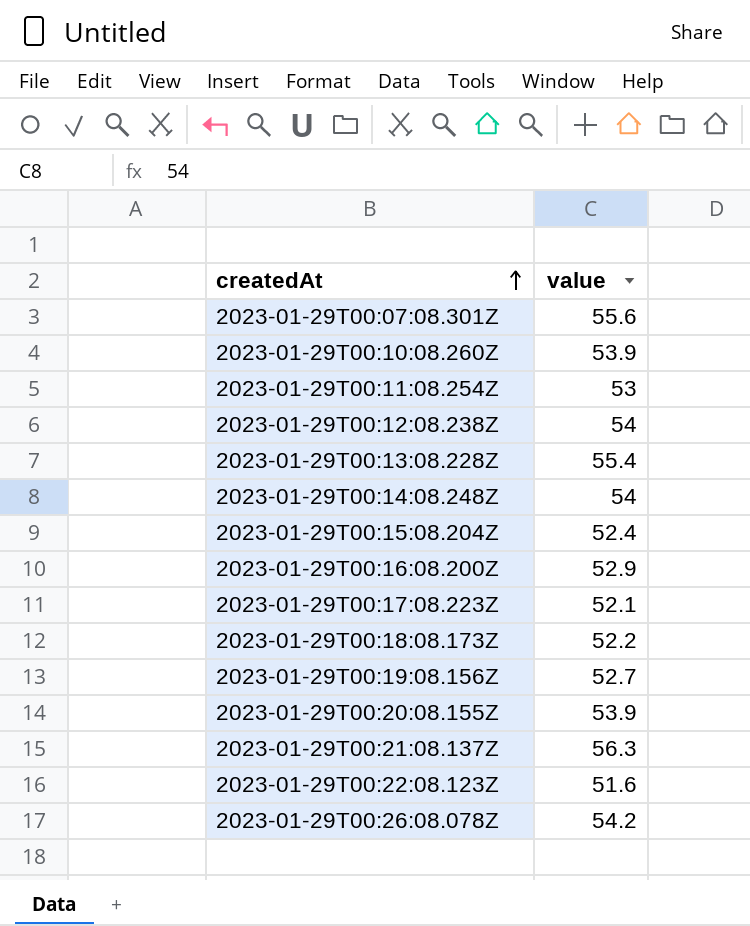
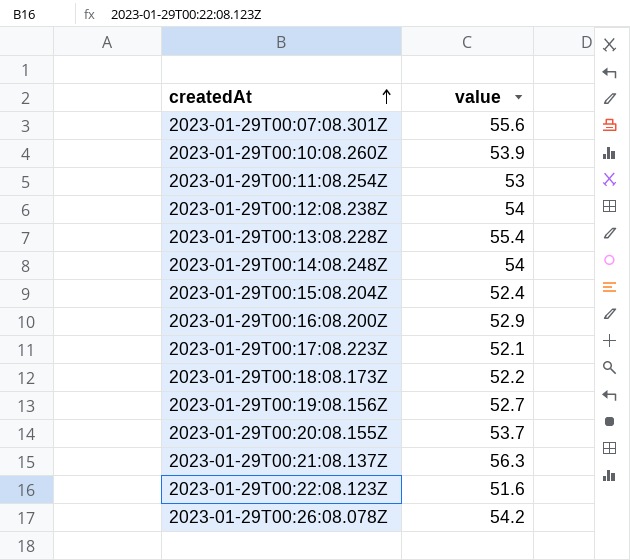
2023-01-29T00:20:08.155Z | value: 53.9 -> 53.7

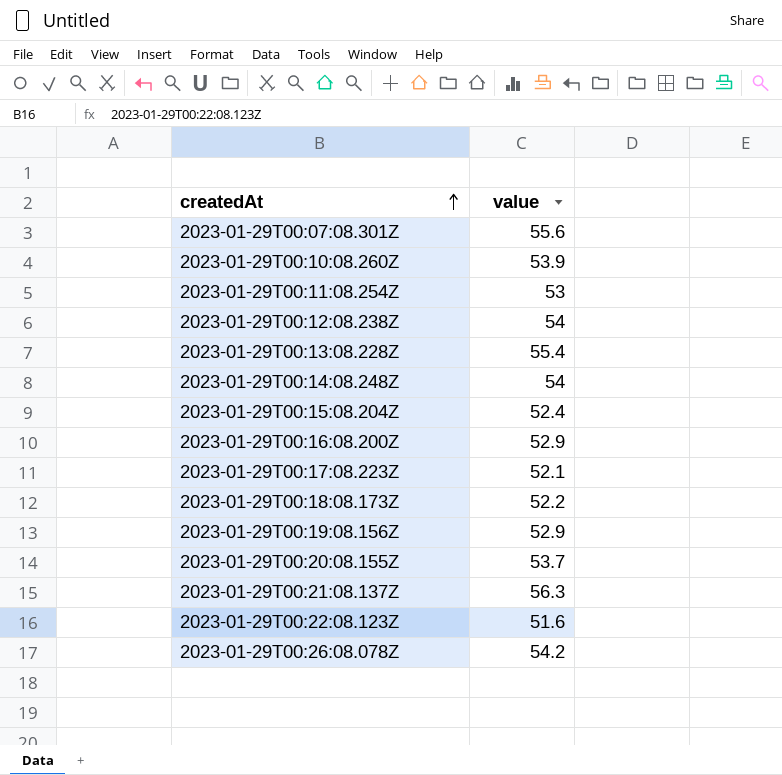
2023-01-29T00:19:08.156Z | value: 52.7 -> 52.9

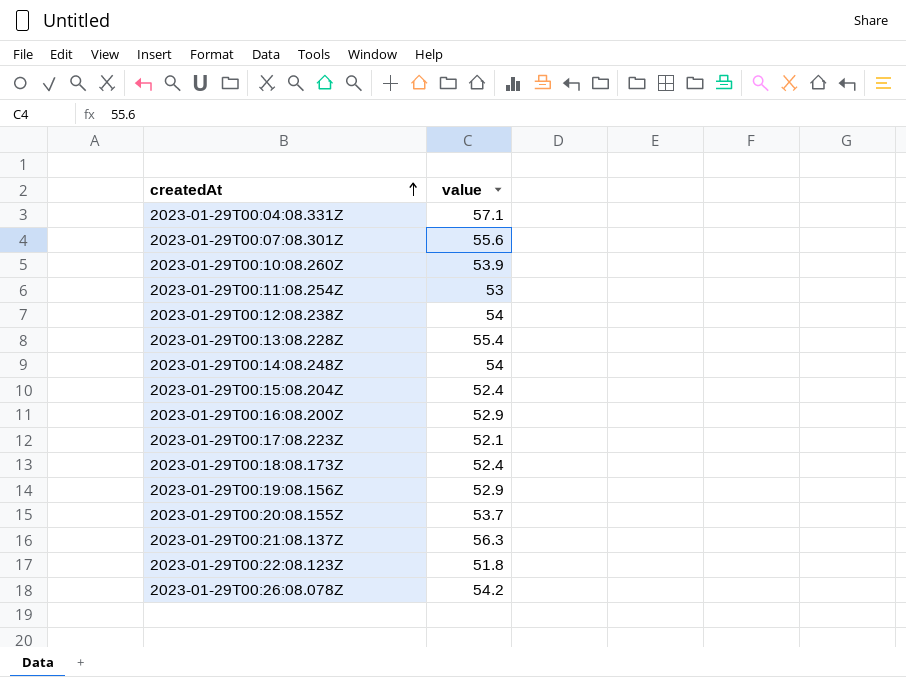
row 2023-01-29T00:04:08.331Z: none -> 57.1
2023-01-29T00:18:08.173Z | value: 52.2 -> 52.4
2023-01-29T00:22:08.123Z | value: 51.6 -> 51.8

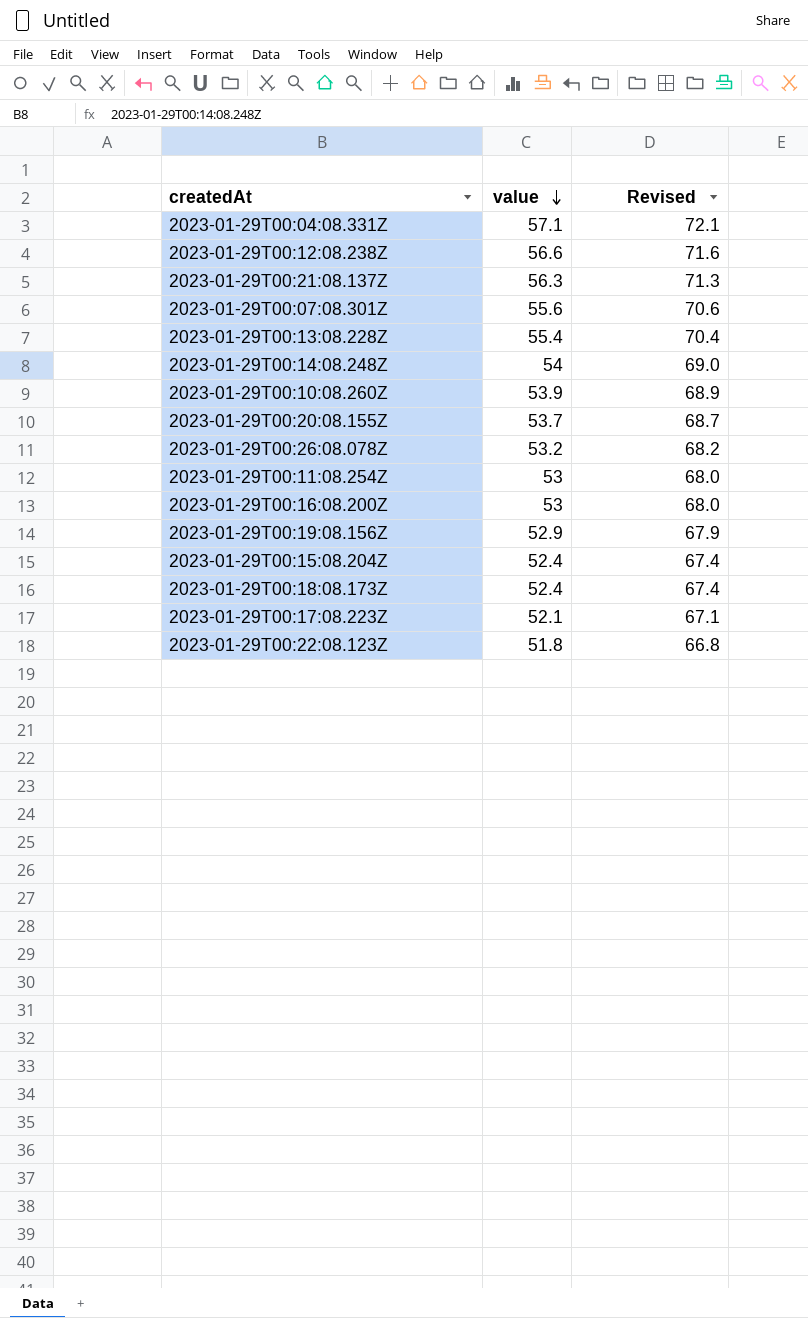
row order: createdAt ascending -> value descending
column Revised | formula: none -> [value] + 15
2023-01-29T00:12:08.238Z | value: 54 -> 56.6
2023-01-29T00:26:08.078Z | value: 54.2 -> 53.2
2023-01-29T00:16:08.200Z | value: 52.9 -> 53

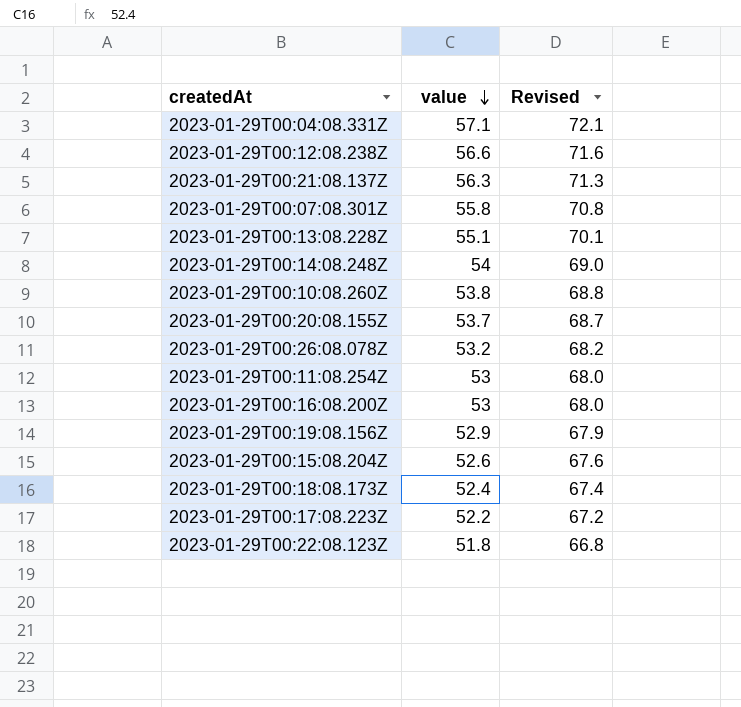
2023-01-29T00:07:08.301Z | value: 55.6 -> 55.8
2023-01-29T00:07:08.301Z | Revised: 70.6 -> 70.8
2023-01-29T00:13:08.228Z | value: 55.4 -> 55.1
2023-01-29T00:13:08.228Z | Revised: 70.4 -> 70.1
2023-01-29T00:10:08.260Z | value: 53.9 -> 53.8
2023-01-29T00:10:08.260Z | Revised: 68.9 -> 68.8
2023-01-29T00:15:08.204Z | value: 52.4 -> 52.6
2023-01-29T00:15:08.204Z | Revised: 67.4 -> 67.6
2023-01-29T00:17:08.223Z | value: 52.1 -> 52.2
2023-01-29T00:17:08.223Z | Revised: 67.1 -> 67.2

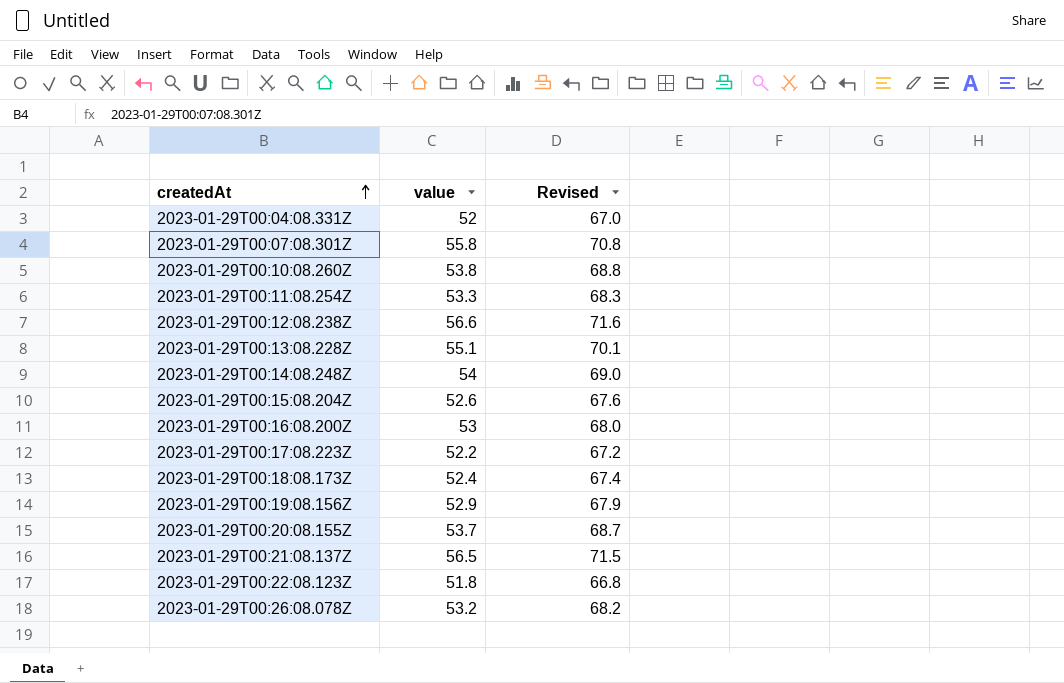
row order: value descending -> createdAt ascending
2023-01-29T00:04:08.331Z | value: 57.1 -> 52
2023-01-29T00:04:08.331Z | Revised: 72.1 -> 67.0
2023-01-29T00:11:08.254Z | value: 53 -> 53.3
2023-01-29T00:11:08.254Z | Revised: 68.0 -> 68.3
2023-01-29T00:21:08.137Z | value: 56.3 -> 56.5
2023-01-29T00:21:08.137Z | Revised: 71.3 -> 71.5

